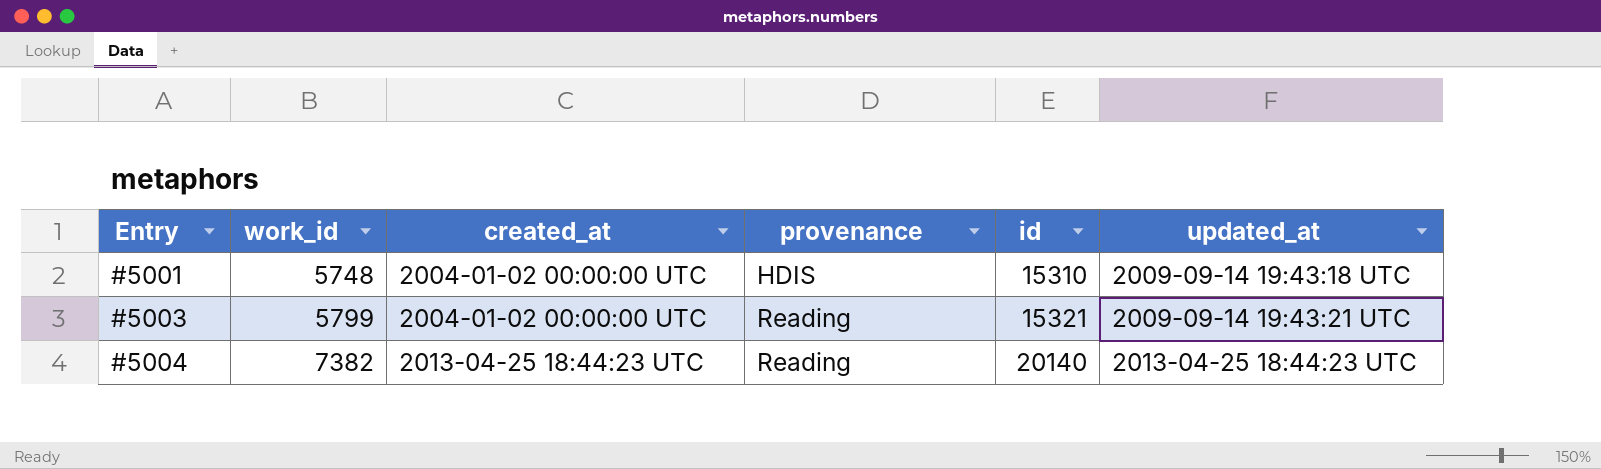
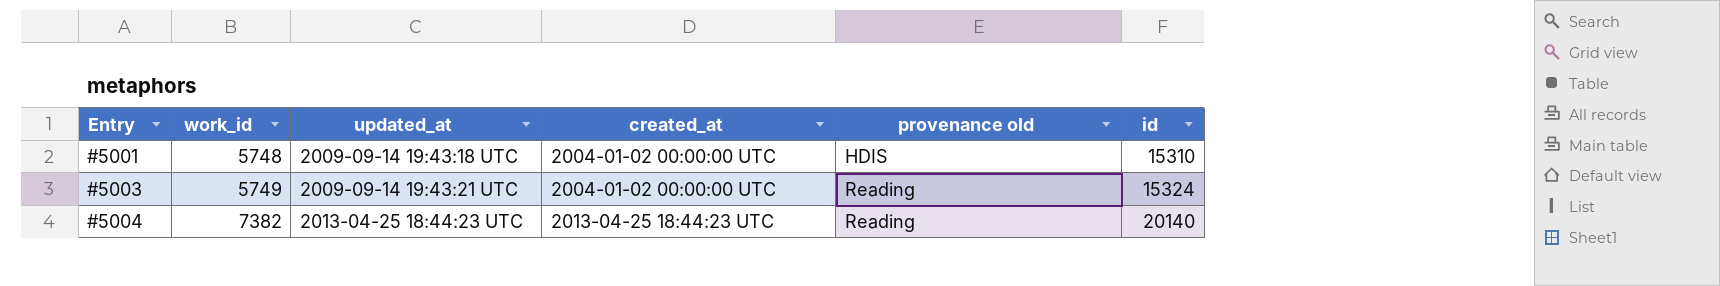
column updated_at | position: 6 -> 3
column name: provenance -> provenance old
#5003 | work_id: 5799 -> 5749
#5003 | id: 15321 -> 15324

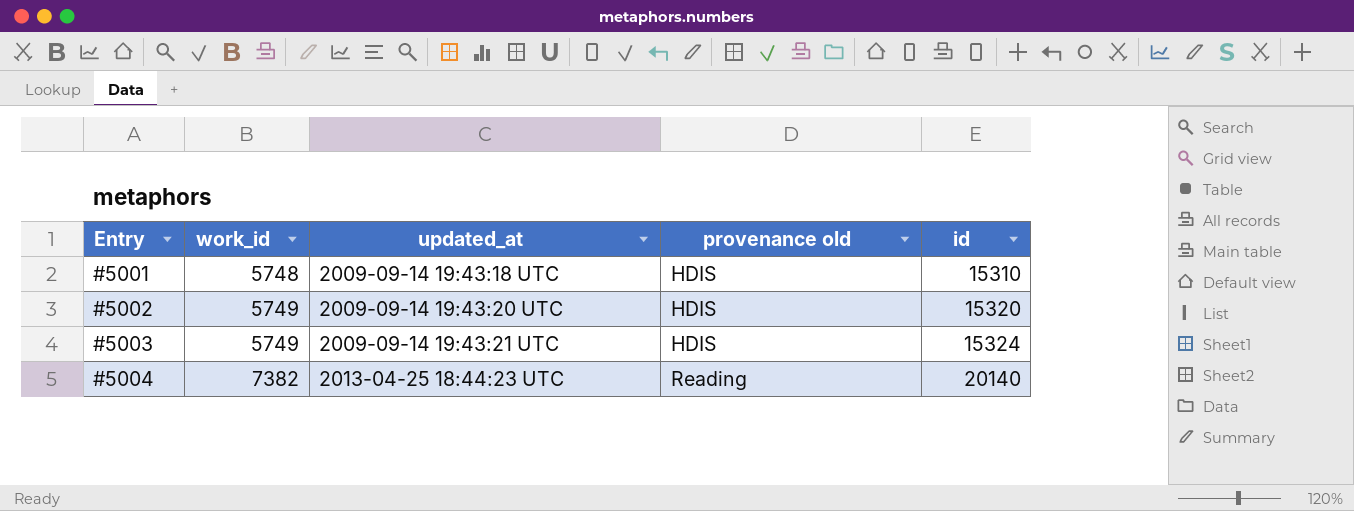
column created_at | position: 4 -> none
row #5002: none -> 5749 | 2009-09-14 19:43:20 UTC | HDIS | 15320
#5003 | provenance old: Reading -> HDIS

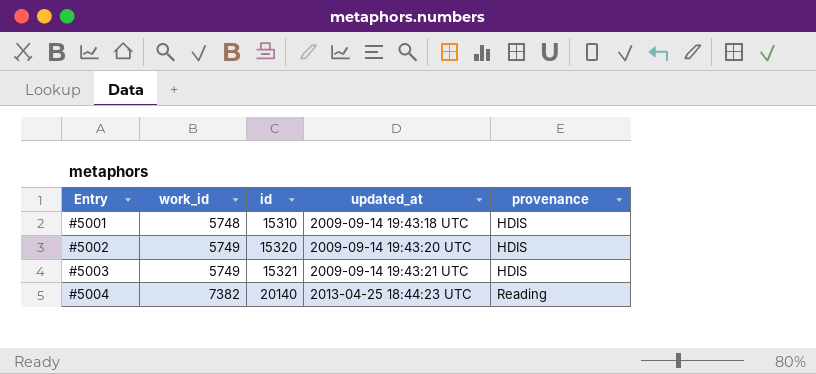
column id | position: 5 -> 3
column name: provenance old -> provenance
#5003 | id: 15324 -> 15321

